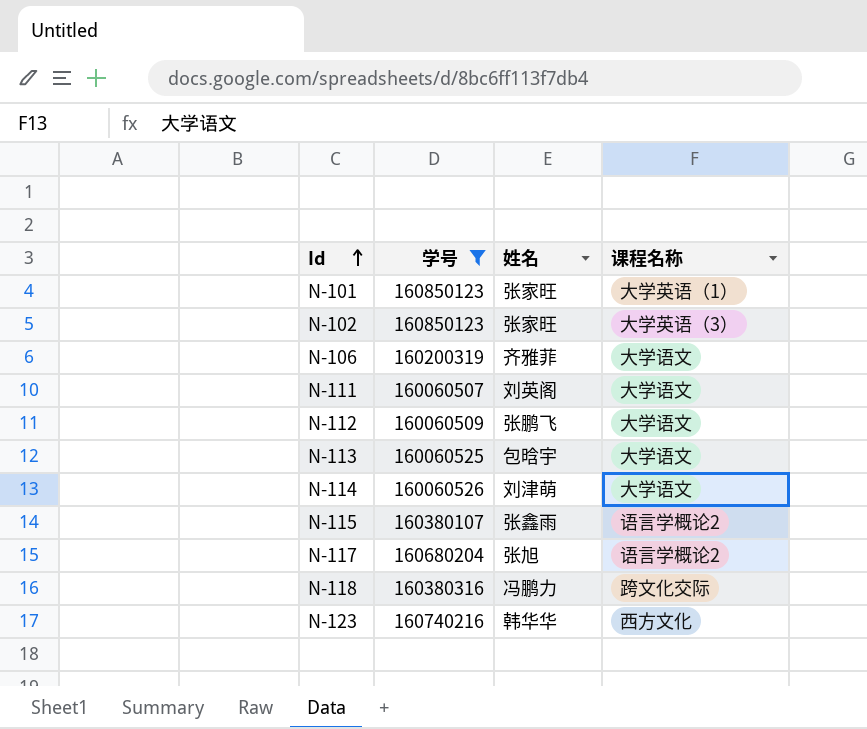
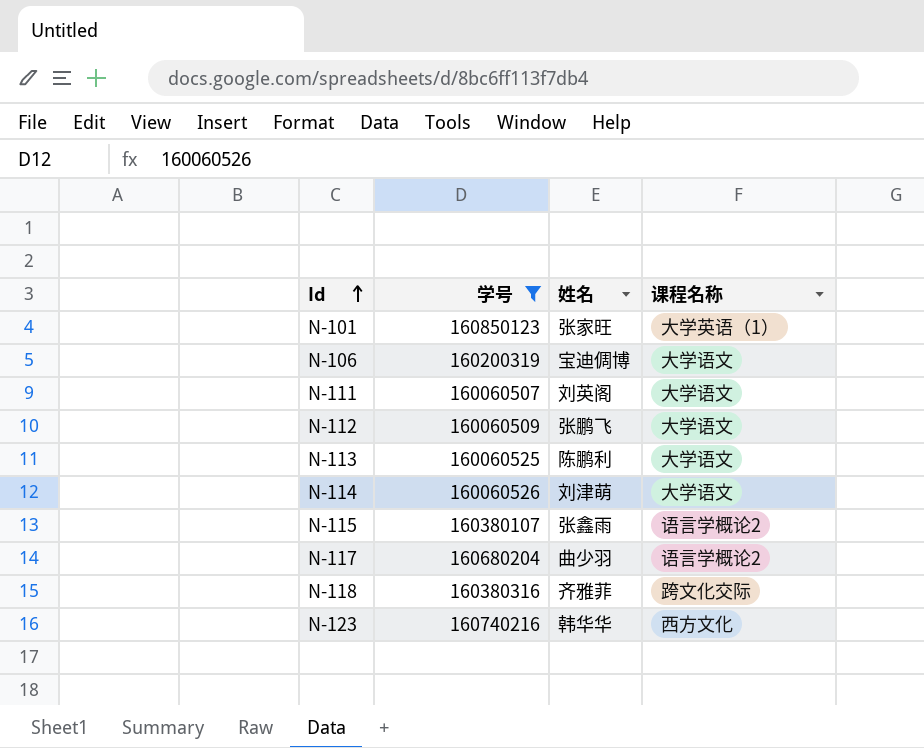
row N-102: 160850123 | 张家旺 | 大学英语（3） -> none
N-106 | 姓名: 齐雅菲 -> 宝迪倜博
N-113 | 姓名: 包晗宇 -> 陈鹏利
N-117 | 姓名: 张旭 -> 曲少羽
N-118 | 姓名: 冯鹏力 -> 齐雅菲

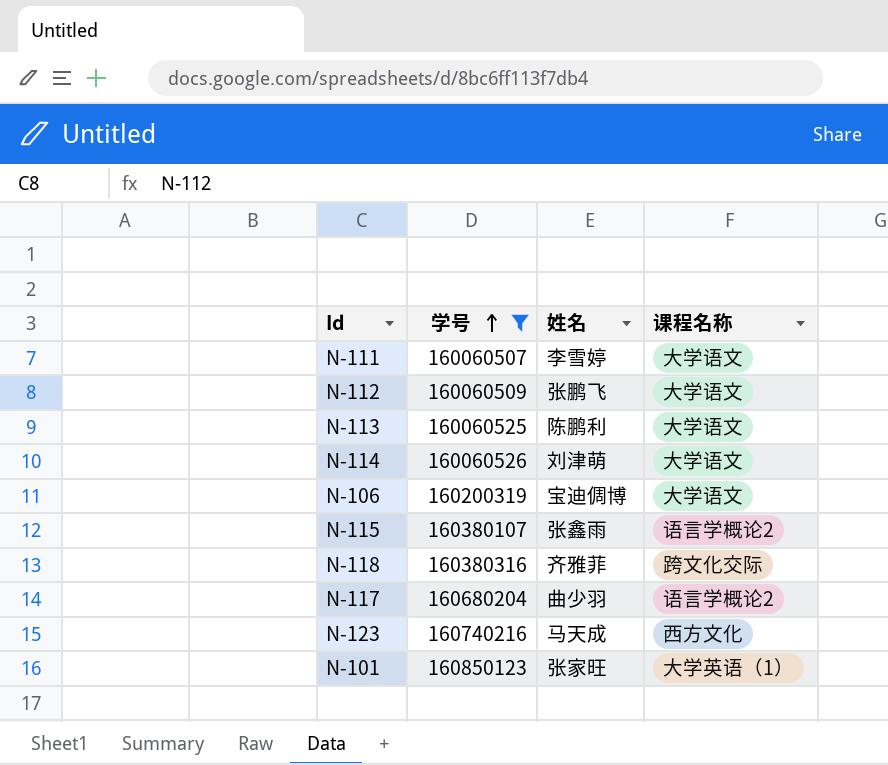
row order: Id ascending -> 学号 ascending
N-111 | 姓名: 刘英阁 -> 李雪婷
N-123 | 姓名: 韩华华 -> 马天成

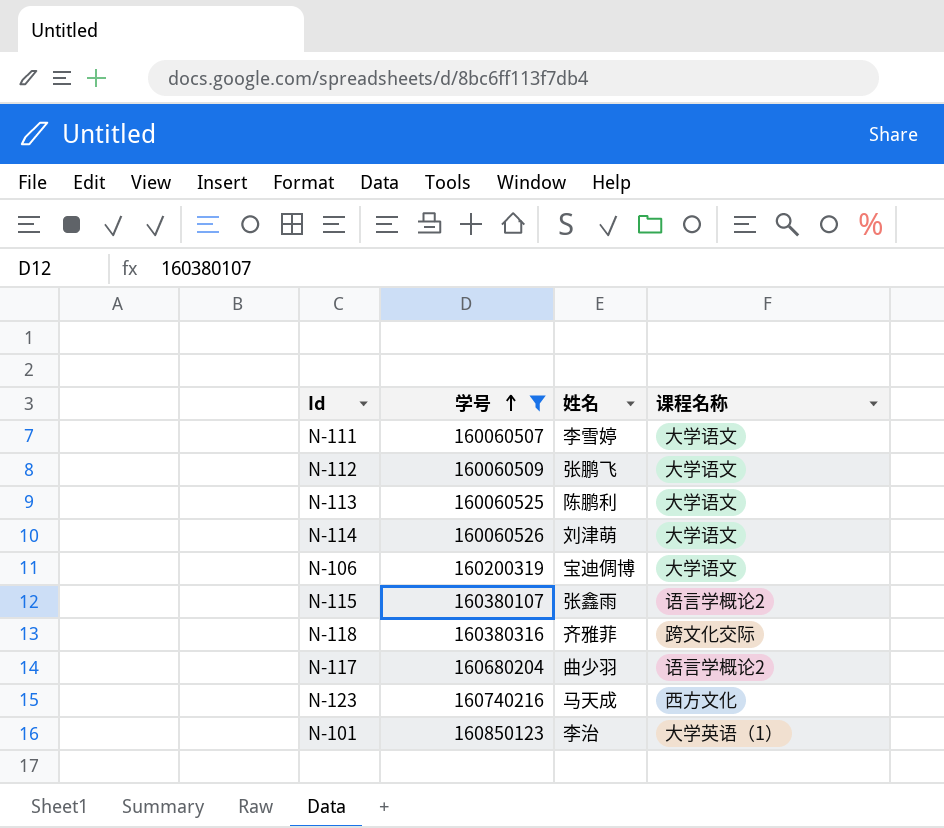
N-101 | 姓名: 张家旺 -> 李治

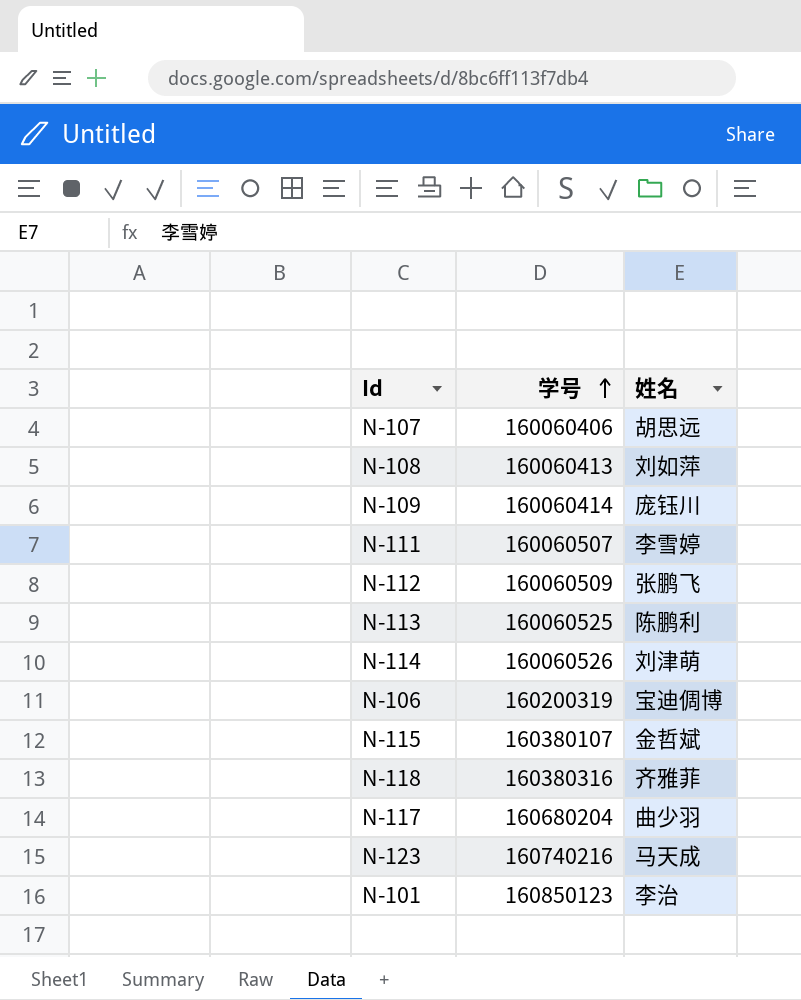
filter: 学号 >= 160060507 -> none
column 课程名称 | position: 4 -> none
N-115 | 姓名: 张鑫雨 -> 金哲斌

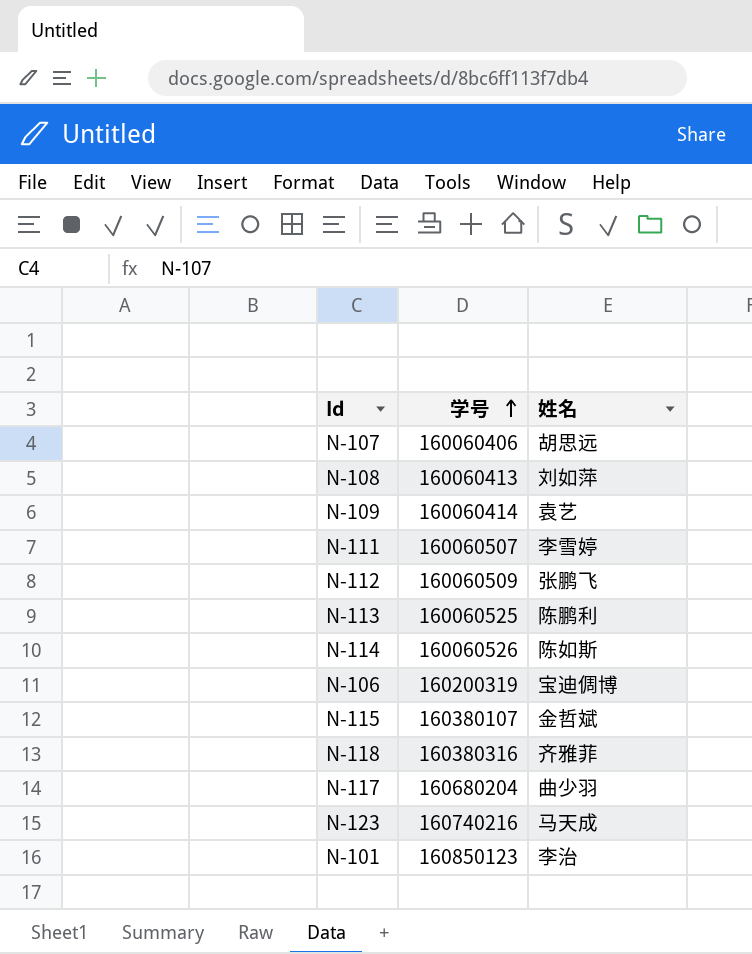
N-109 | 姓名: 庞钰川 -> 袁艺
N-114 | 姓名: 刘津萌 -> 陈如斯

